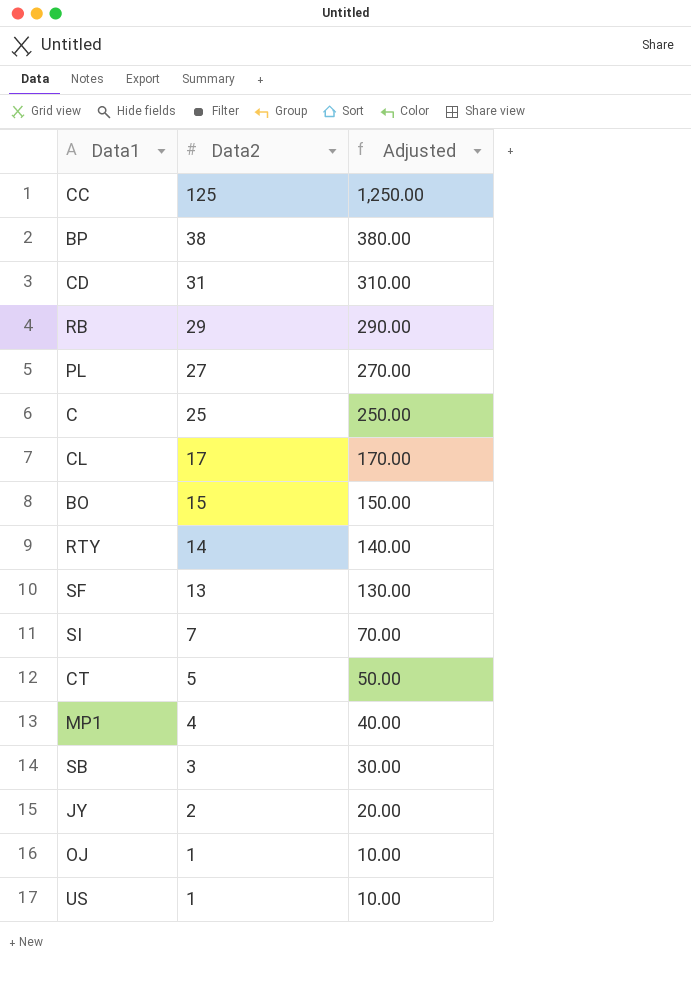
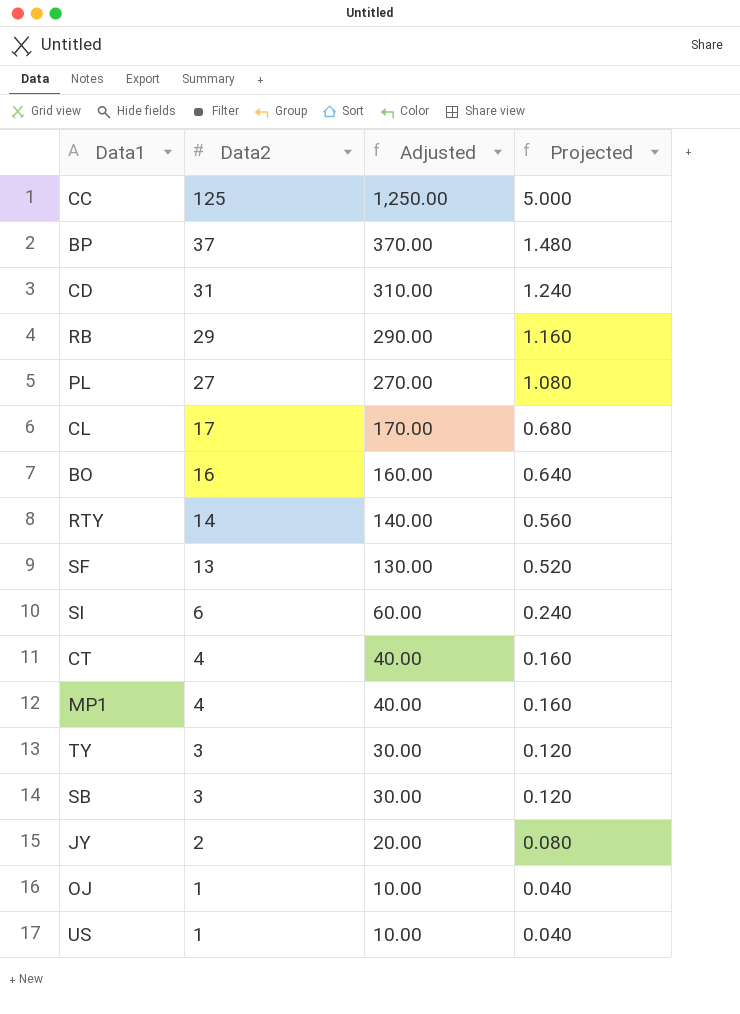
column Projected | formula: none -> [Data2] * 0.04
row C: 25 | 250.00 -> none
BP | Data2: 38 -> 37
BP | Adjusted: 380.00 -> 370.00
BO | Data2: 15 -> 16
BO | Adjusted: 150.00 -> 160.00
SI | Data2: 7 -> 6
SI | Adjusted: 70.00 -> 60.00
CT | Data2: 5 -> 4
CT | Adjusted: 50.00 -> 40.00
row TY: none -> 3 | 30.00 | 0.120

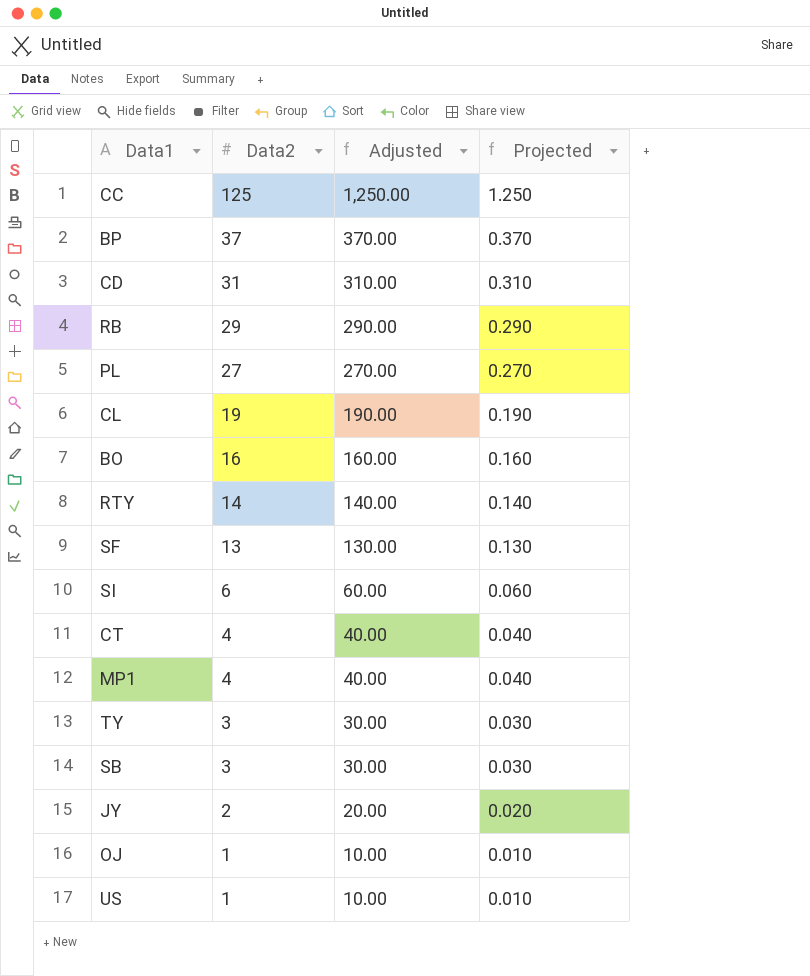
column Projected | formula: [Data2] * 0.04 -> [Data2] * 0.01
CL | Data2: 17 -> 19
CL | Adjusted: 170.00 -> 190.00

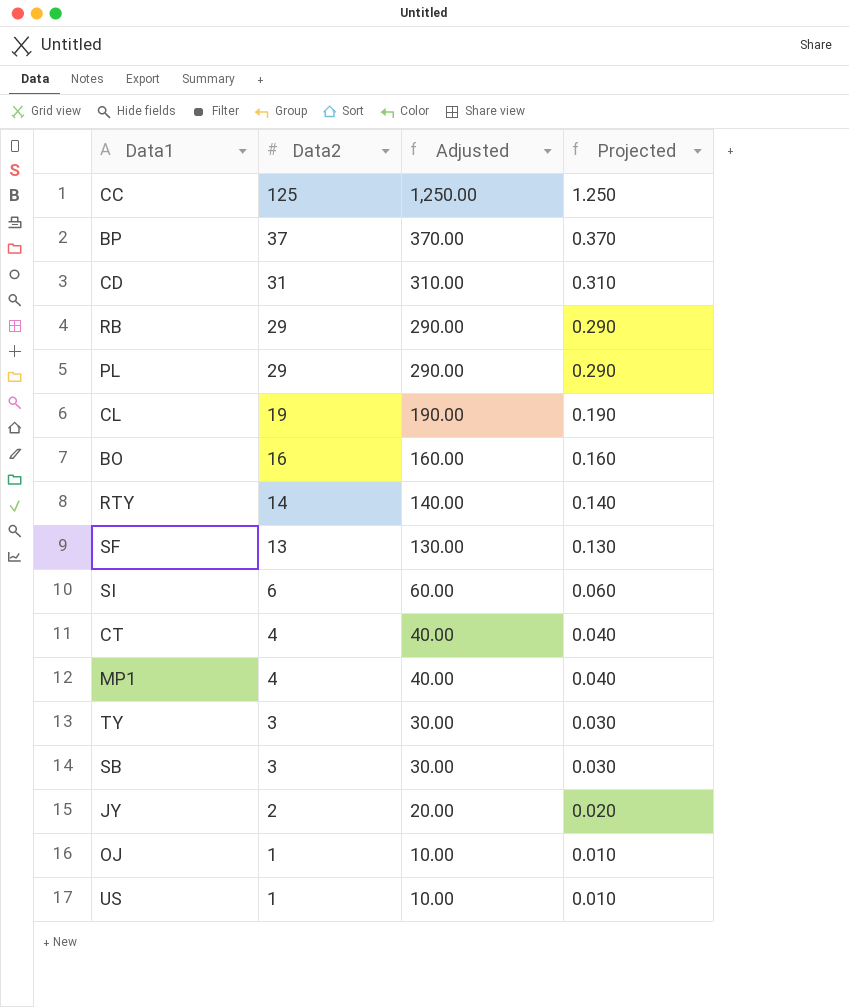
PL | Data2: 27 -> 29
PL | Adjusted: 270.00 -> 290.00
PL | Projected: 0.270 -> 0.290

